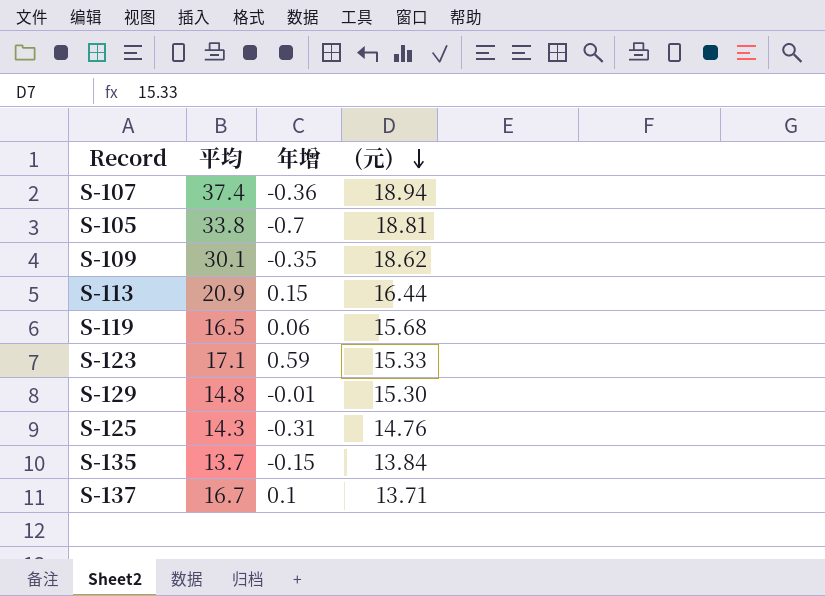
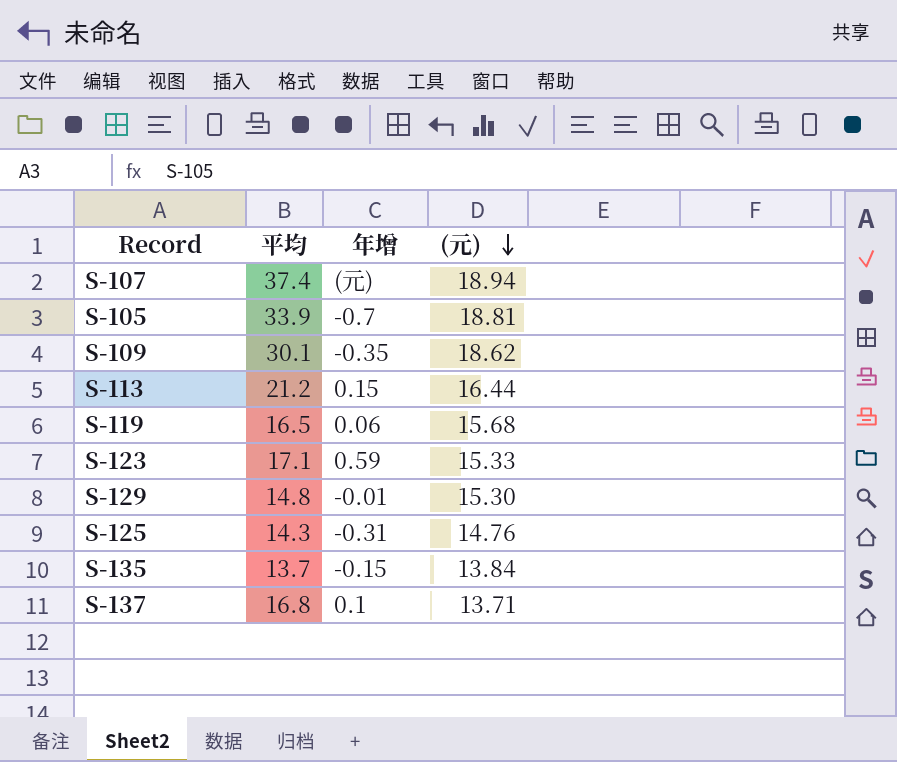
S-107 | 年增: -0.36 -> (元)
S-105 | 平均: 33.8 -> 33.9
S-113 | 平均: 20.9 -> 21.2
S-137 | 平均: 16.7 -> 16.8

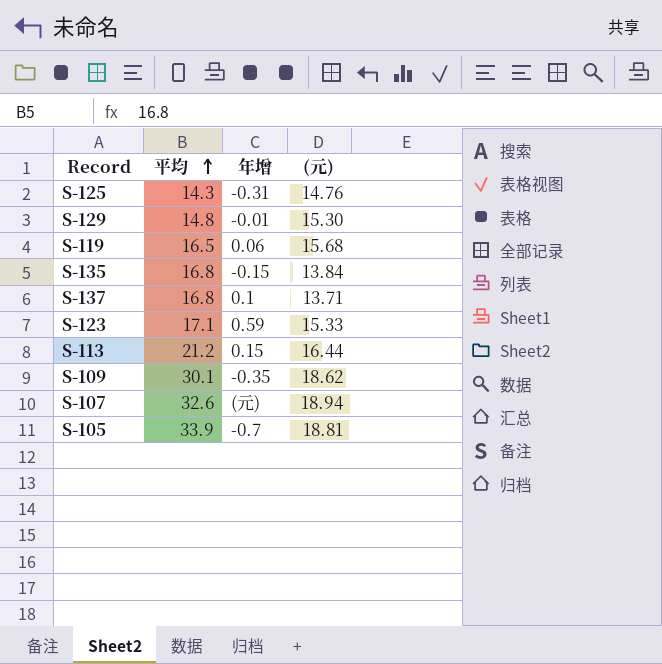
row order: (元) descending -> 平均 ascending
S-135 | 平均: 13.7 -> 16.8
S-107 | 平均: 37.4 -> 32.6

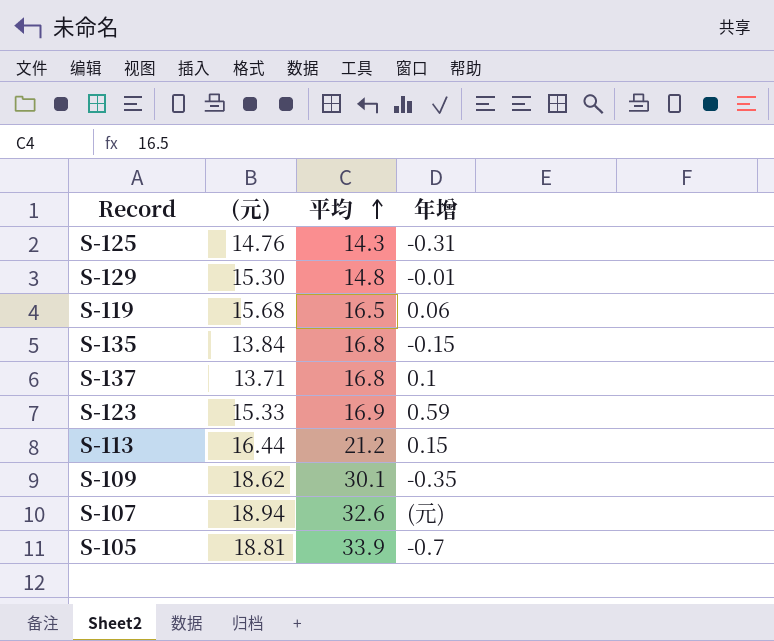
column (元) | position: 4 -> 2
S-123 | 平均: 17.1 -> 16.9

